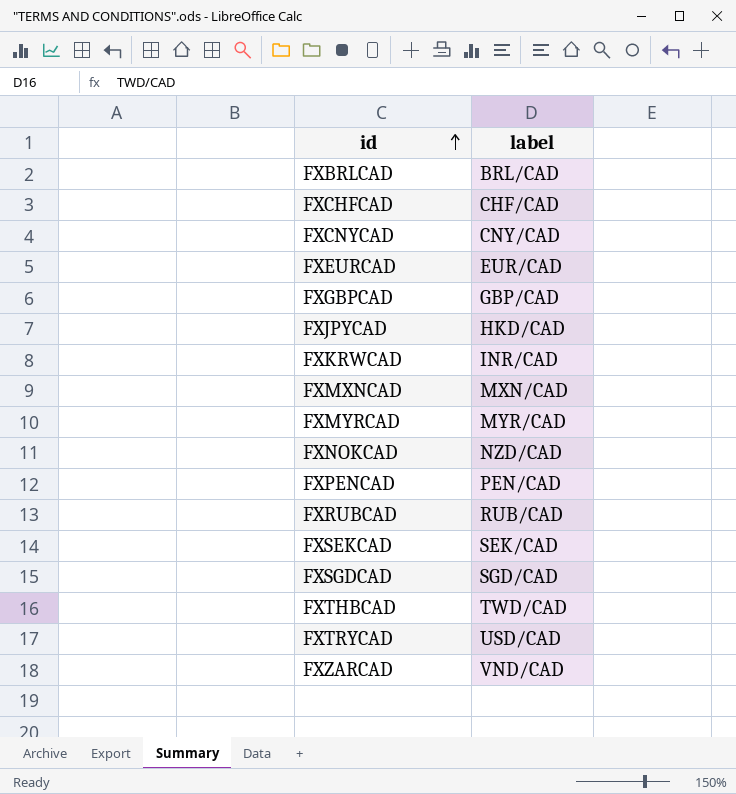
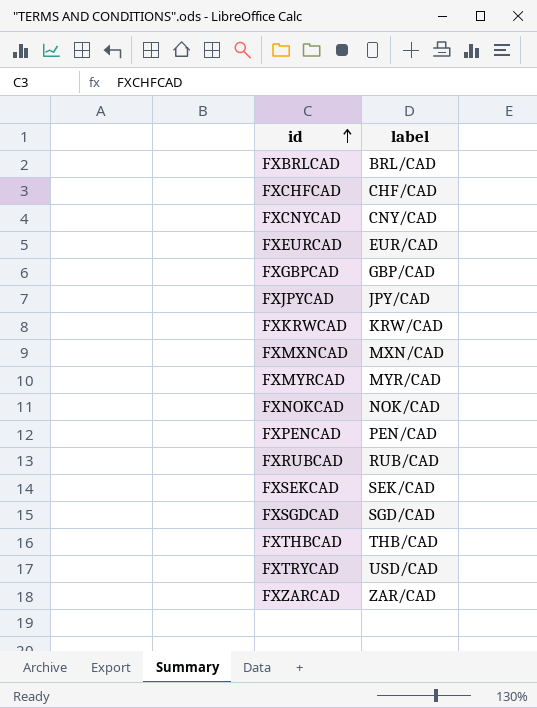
FXJPYCAD | label: HKD/CAD -> JPY/CAD
FXKRWCAD | label: INR/CAD -> KRW/CAD
FXNOKCAD | label: NZD/CAD -> NOK/CAD
FXTHBCAD | label: TWD/CAD -> THB/CAD
FXZARCAD | label: VND/CAD -> ZAR/CAD

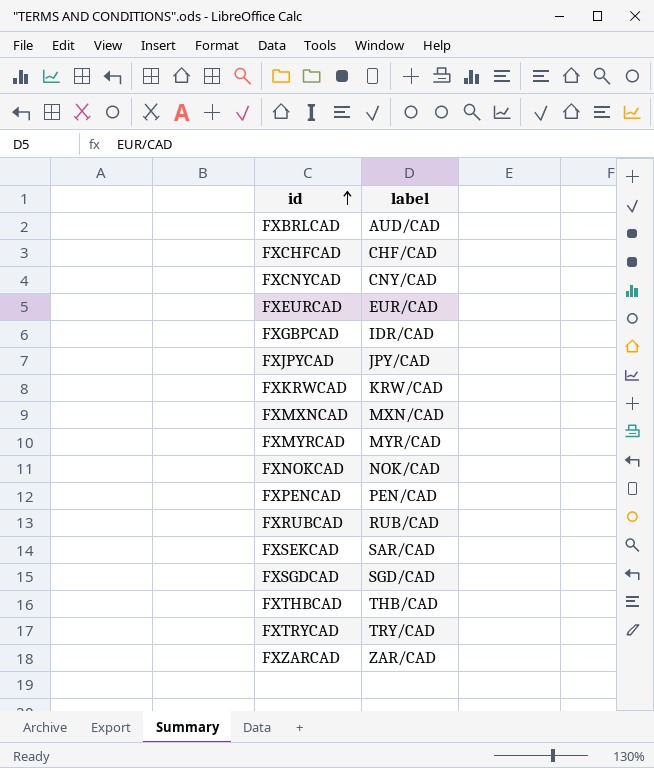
FXBRLCAD | label: BRL/CAD -> AUD/CAD
FXGBPCAD | label: GBP/CAD -> IDR/CAD
FXSEKCAD | label: SEK/CAD -> SAR/CAD
FXTRYCAD | label: USD/CAD -> TRY/CAD

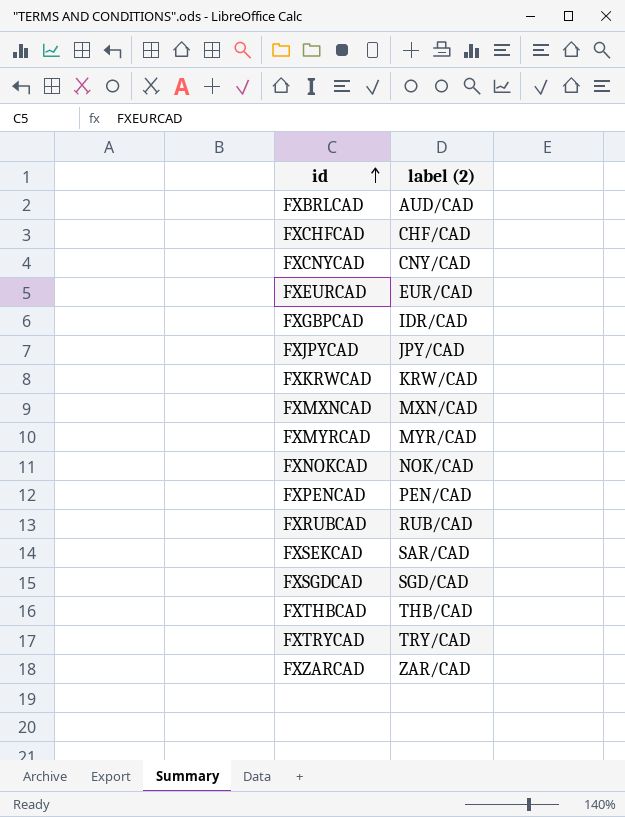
column name: label -> label (2)

